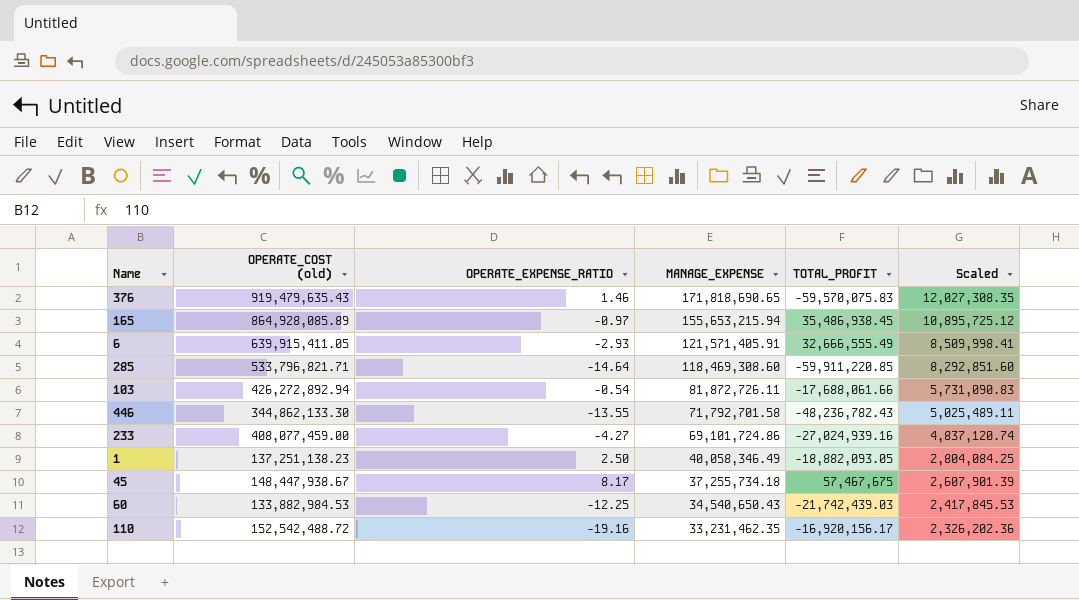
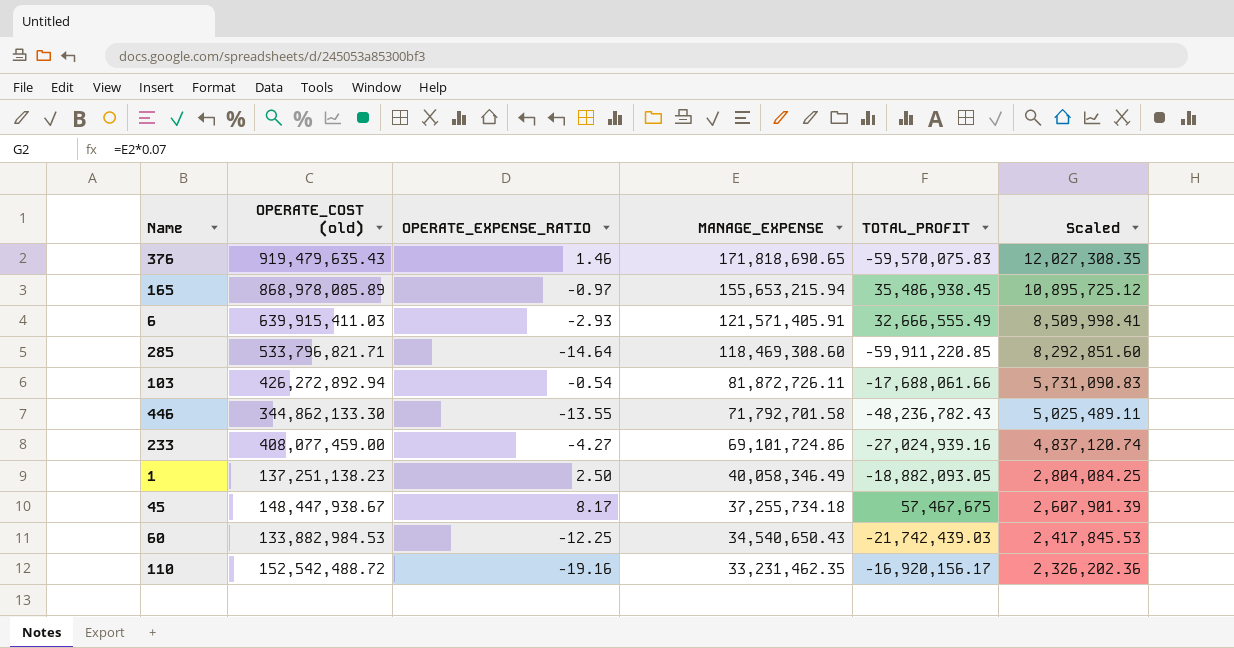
165 | OPERATE_COST (old): 864,928,085.89 -> 868,978,085.89
6 | OPERATE_COST (old): 639,915,411.05 -> 639,915,411.03

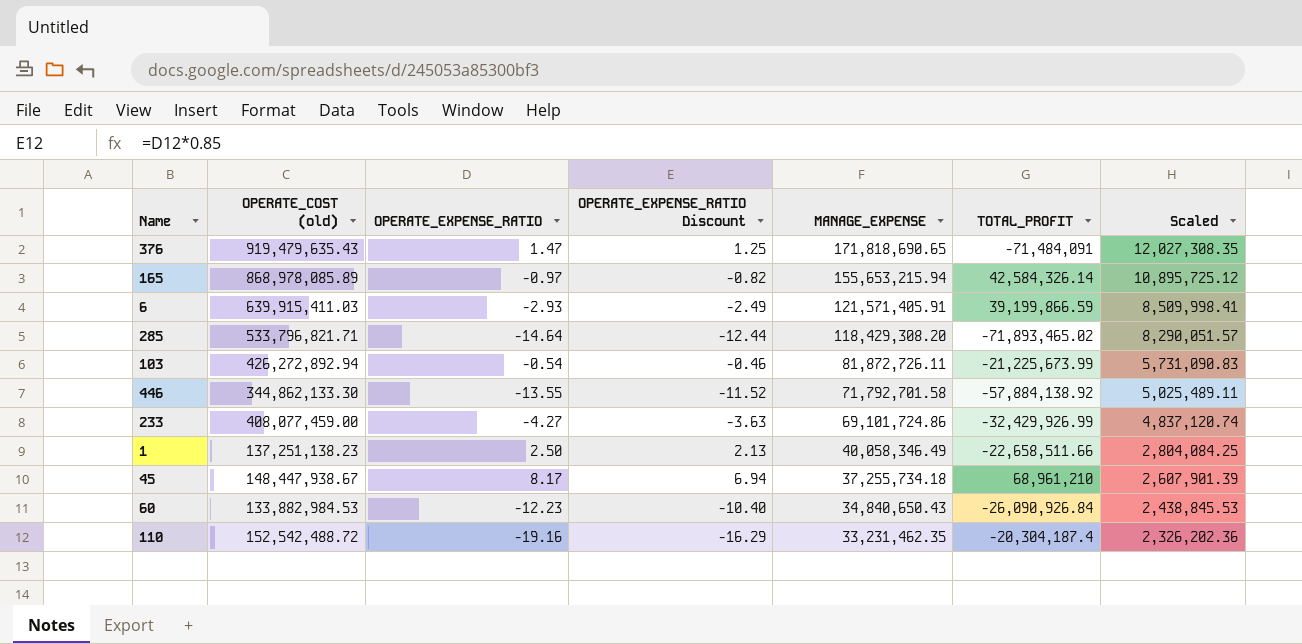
column OPERATE_EXPENSE_RATIO Discount | formula: none -> [OPERATE_EXPENSE_RATIO] * 0.85
376 | OPERATE_EXPENSE_RATIO: 1.46 -> 1.47
376 | TOTAL_PROFIT: -59,570,075.83 -> -71,484,091
165 | TOTAL_PROFIT: 35,486,938.45 -> 42,584,326.14
6 | TOTAL_PROFIT: 32,666,555.49 -> 39,199,866.59
285 | MANAGE_EXPENSE: 118,469,308.60 -> 118,429,308.20
285 | TOTAL_PROFIT: -59,911,220.85 -> -71,893,465.02
285 | Scaled: 8,292,851.60 -> 8,290,051.57
103 | TOTAL_PROFIT: -17,688,061.66 -> -21,225,673.99
446 | TOTAL_PROFIT: -48,236,782.43 -> -57,884,138.92
233 | TOTAL_PROFIT: -27,024,939.16 -> -32,429,926.99
1 | TOTAL_PROFIT: -18,882,093.05 -> -22,658,511.66
45 | TOTAL_PROFIT: 57,467,675 -> 68,961,210
60 | OPERATE_EXPENSE_RATIO: -12.25 -> -12.23
60 | MANAGE_EXPENSE: 34,540,650.43 -> 34,840,650.43
60 | TOTAL_PROFIT: -21,742,439.03 -> -26,090,926.84
60 | Scaled: 2,417,845.53 -> 2,438,845.53
110 | TOTAL_PROFIT: -16,920,156.17 -> -20,304,187.4

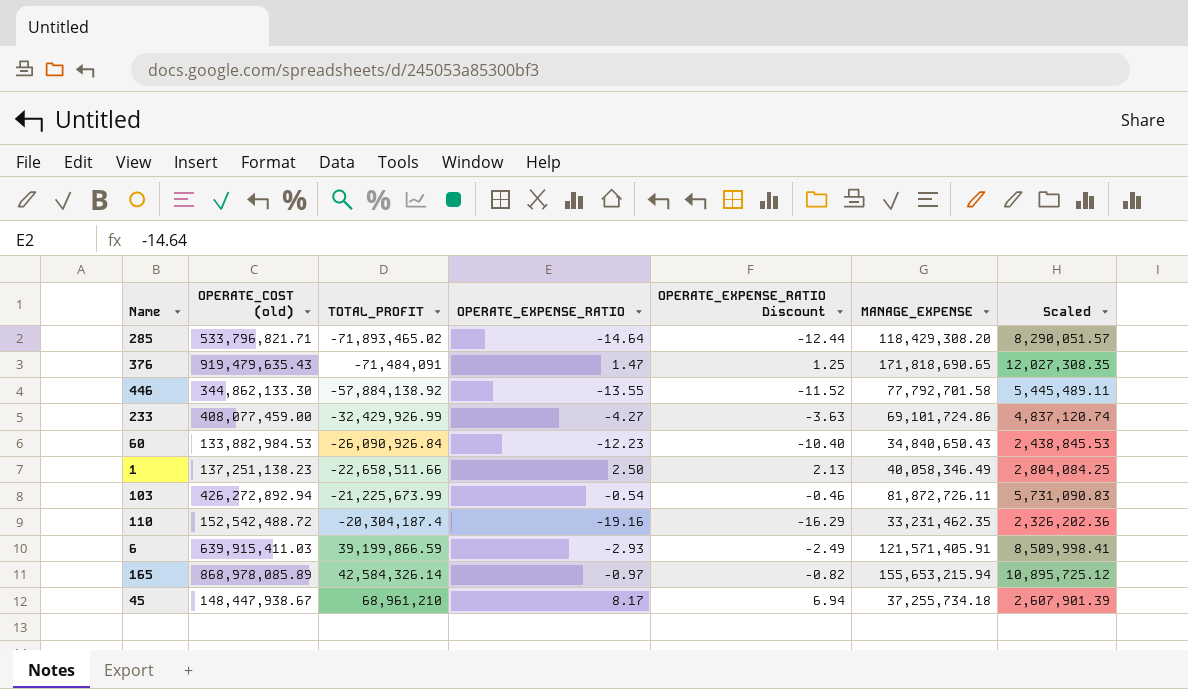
row order: MANAGE_EXPENSE descending -> TOTAL_PROFIT ascending
column TOTAL_PROFIT | position: 6 -> 3
446 | MANAGE_EXPENSE: 71,792,701.58 -> 77,792,701.58
446 | Scaled: 5,025,489.11 -> 5,445,489.11

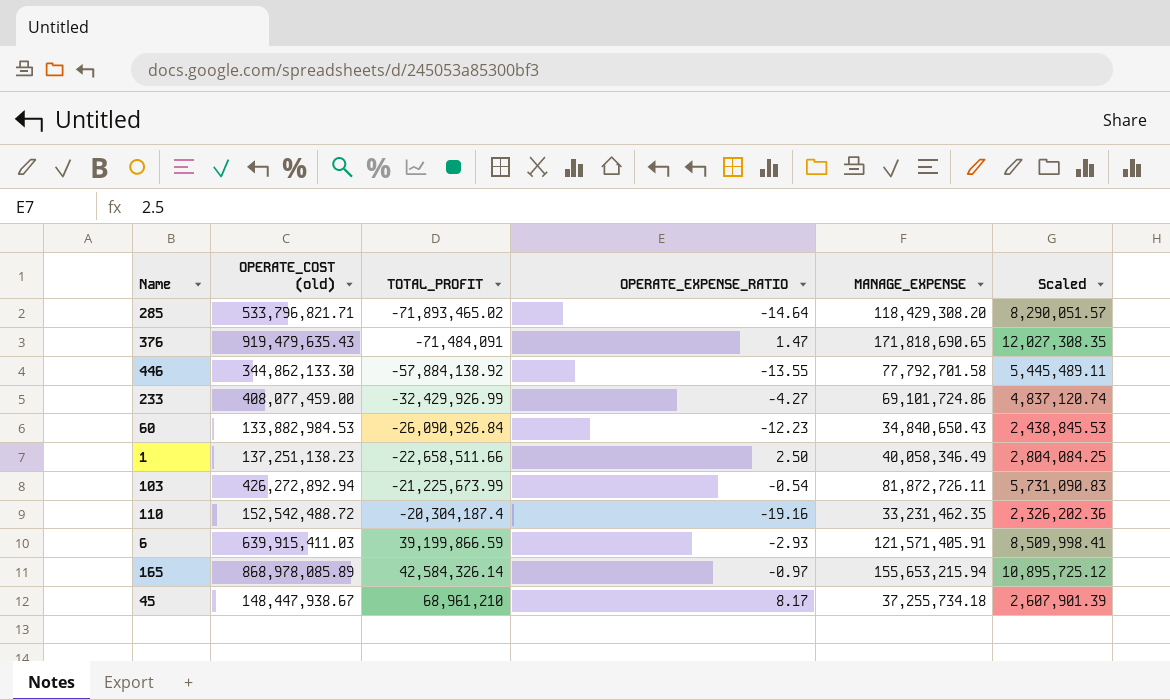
column OPERATE_EXPENSE_RATIO Discount | formula: [OPERATE_EXPENSE_RATIO] * 0.85 -> none

